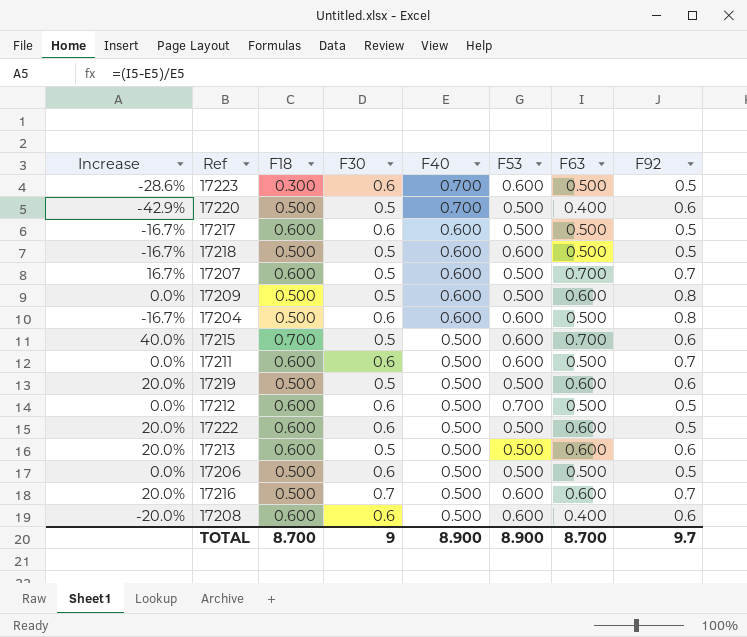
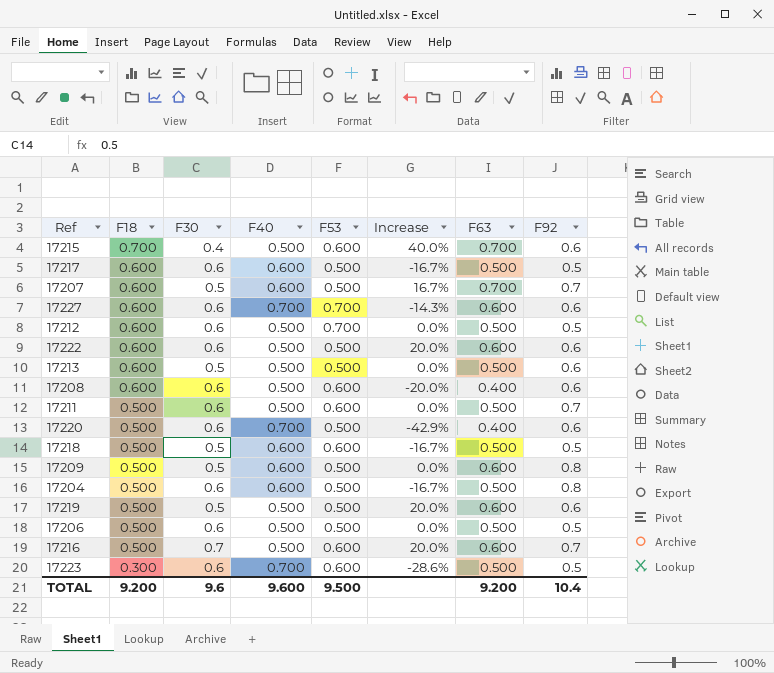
row order: F40 descending -> F18 descending
column Increase | position: 1 -> 6
17215 | F30: 0.5 -> 0.4
row 17227: none -> 0.600 | 0.6 | 0.700 | 0.700 | -14.3% | 0.600 | 0.6
17222 | F92: 0.5 -> 0.6
17213 | Increase: 20.0% -> 0.0%
17213 | F63: 0.600 -> 0.500
17211 | F18: 0.600 -> 0.500
17220 | F30: 0.5 -> 0.6
17204 | F53: 0.600 -> 0.500
TOTAL | F18: 8.700 -> 9.200
TOTAL | F30: 9 -> 9.6
TOTAL | F40: 8.900 -> 9.600
TOTAL | F53: 8.900 -> 9.500
TOTAL | F63: 8.700 -> 9.200
TOTAL | F92: 9.7 -> 10.4

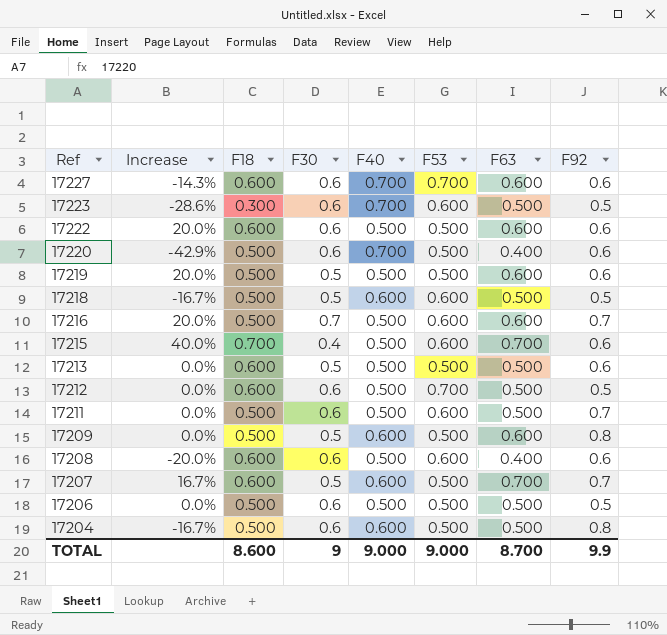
row order: F18 descending -> Ref descending
column Increase | position: 6 -> 2
row 17217: 0.600 | 0.6 | 0.600 | 0.500 | -16.7% | 0.500 | 0.5 -> none
TOTAL | F18: 9.200 -> 8.600
TOTAL | F30: 9.6 -> 9
TOTAL | F40: 9.600 -> 9.000
TOTAL | F53: 9.500 -> 9.000
TOTAL | F63: 9.200 -> 8.700
TOTAL | F92: 10.4 -> 9.9

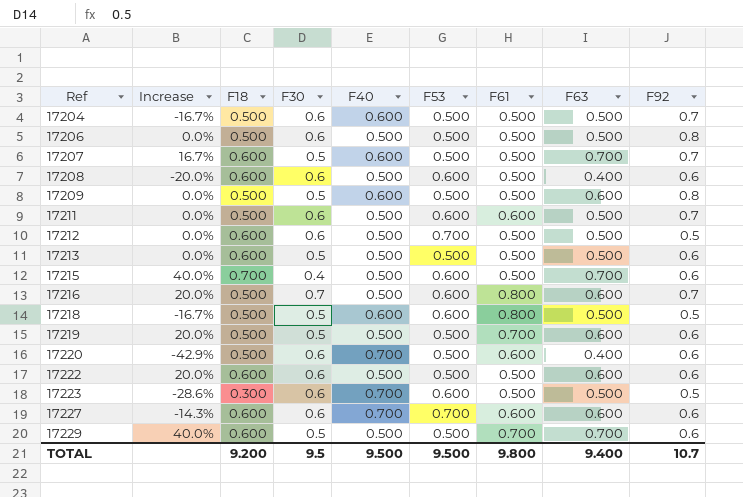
row order: Ref descending -> Ref ascending
column F61 | position: none -> 7
17204 | F92: 0.8 -> 0.7
17206 | F92: 0.5 -> 0.8
row 17229: none -> 40.0% | 0.600 | 0.5 | 0.500 | 0.500 | 0.700 | 0.700 | 0.6
TOTAL | F18: 8.600 -> 9.200
TOTAL | F30: 9 -> 9.5
TOTAL | F40: 9.000 -> 9.500
TOTAL | F53: 9.000 -> 9.500
TOTAL | F63: 8.700 -> 9.400
TOTAL | F92: 9.9 -> 10.7

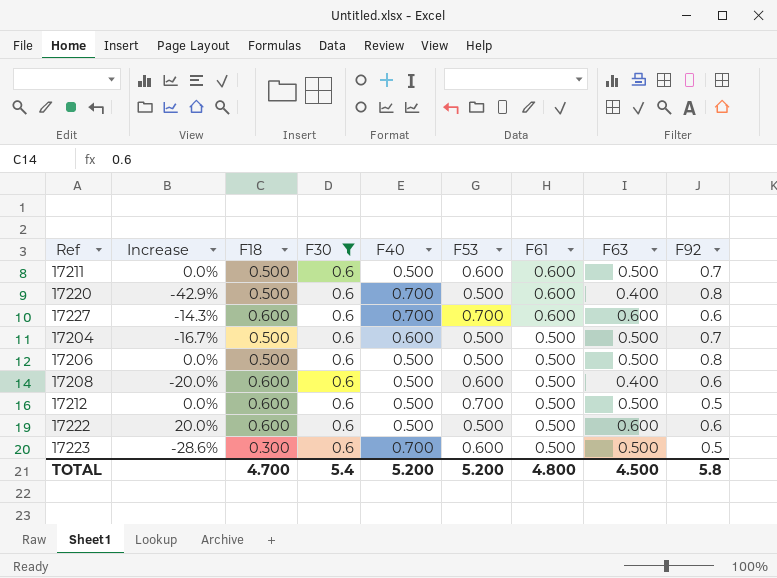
filter: none -> F30 = 0.6
row order: Ref ascending -> F61 descending
17220 | F92: 0.6 -> 0.8
TOTAL | F18: 9.200 -> 4.700
TOTAL | F30: 9.5 -> 5.4
TOTAL | F40: 9.500 -> 5.200
TOTAL | F53: 9.500 -> 5.200
TOTAL | F61: 9.800 -> 4.800
TOTAL | F63: 9.400 -> 4.500
TOTAL | F92: 10.7 -> 5.8

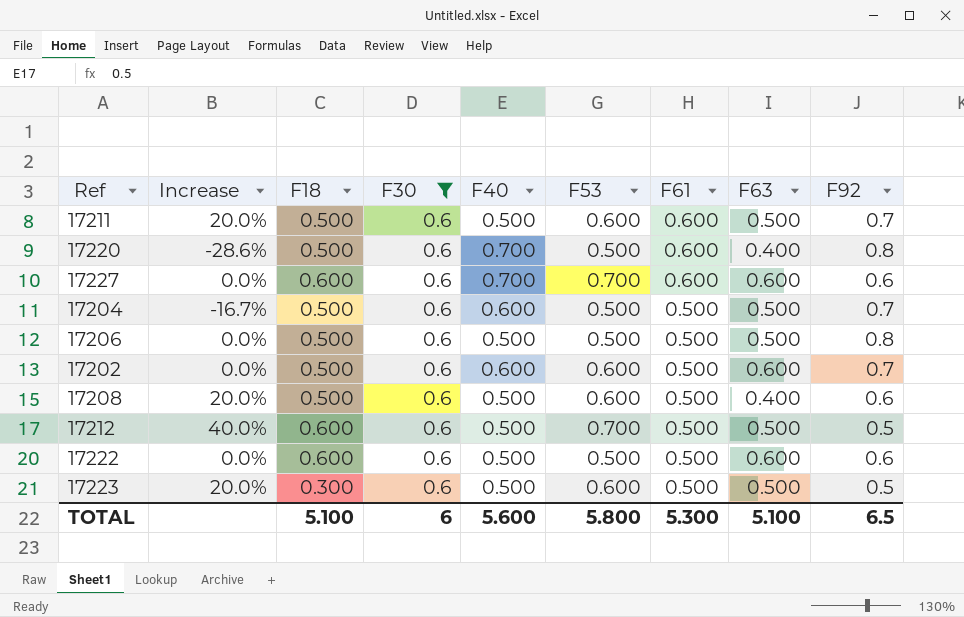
column Increase | formula: ([F63] - [F40]) / [F40] -> ([F53] - [F40]) / [F40]
row 17202: none -> 0.0% | 0.500 | 0.6 | 0.600 | 0.600 | 0.500 | 0.600 | 0.7
17208 | F18: 0.600 -> 0.500
17223 | F40: 0.700 -> 0.500
TOTAL | F18: 4.700 -> 5.100
TOTAL | F30: 5.4 -> 6
TOTAL | F40: 5.200 -> 5.600
TOTAL | F53: 5.200 -> 5.800
TOTAL | F61: 4.800 -> 5.300
TOTAL | F63: 4.500 -> 5.100
TOTAL | F92: 5.8 -> 6.5

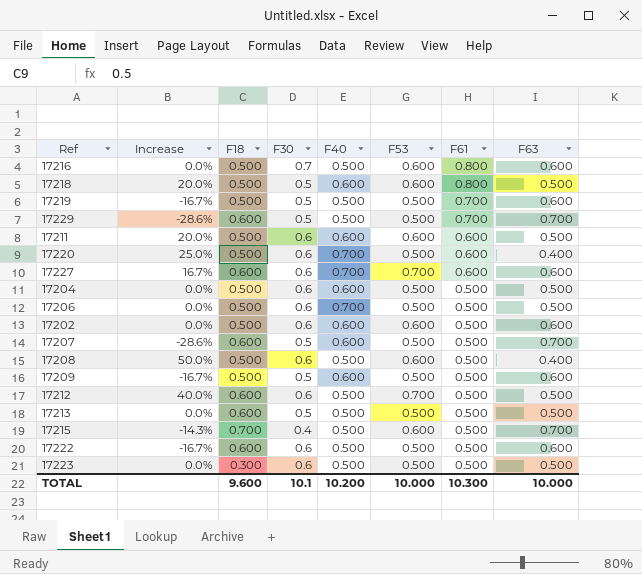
filter: F30 = 0.6 -> none
column F92 | position: 9 -> none
column Increase | formula: ([F53] - [F40]) / [F40] -> ([F53] - [F63]) / [F63]
17211 | F40: 0.500 -> 0.600
17206 | F40: 0.500 -> 0.700
17223 | F53: 0.600 -> 0.500
TOTAL | F18: 5.100 -> 9.600
TOTAL | F30: 6 -> 10.1
TOTAL | F40: 5.600 -> 10.200
TOTAL | F53: 5.800 -> 10.000
TOTAL | F61: 5.300 -> 10.300
TOTAL | F63: 5.100 -> 10.000

